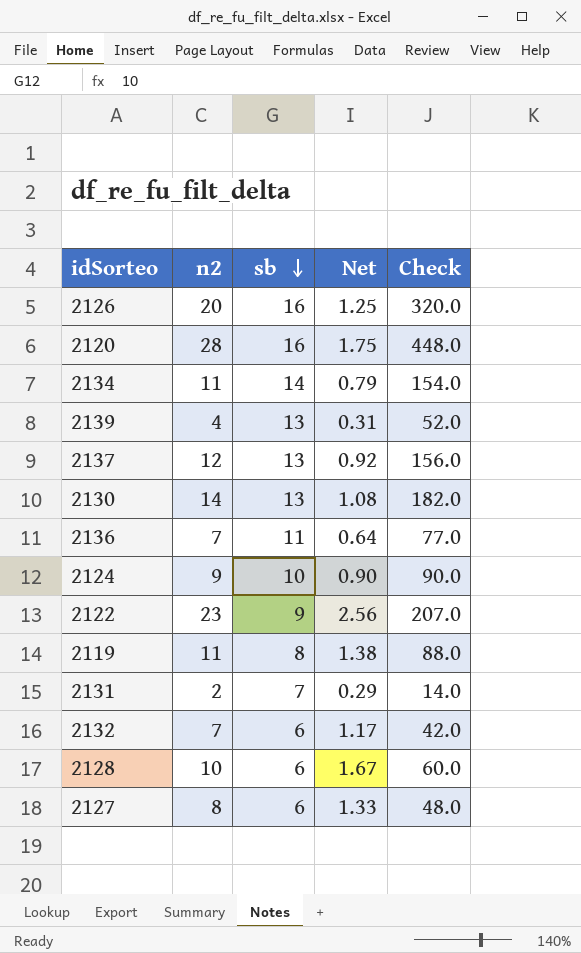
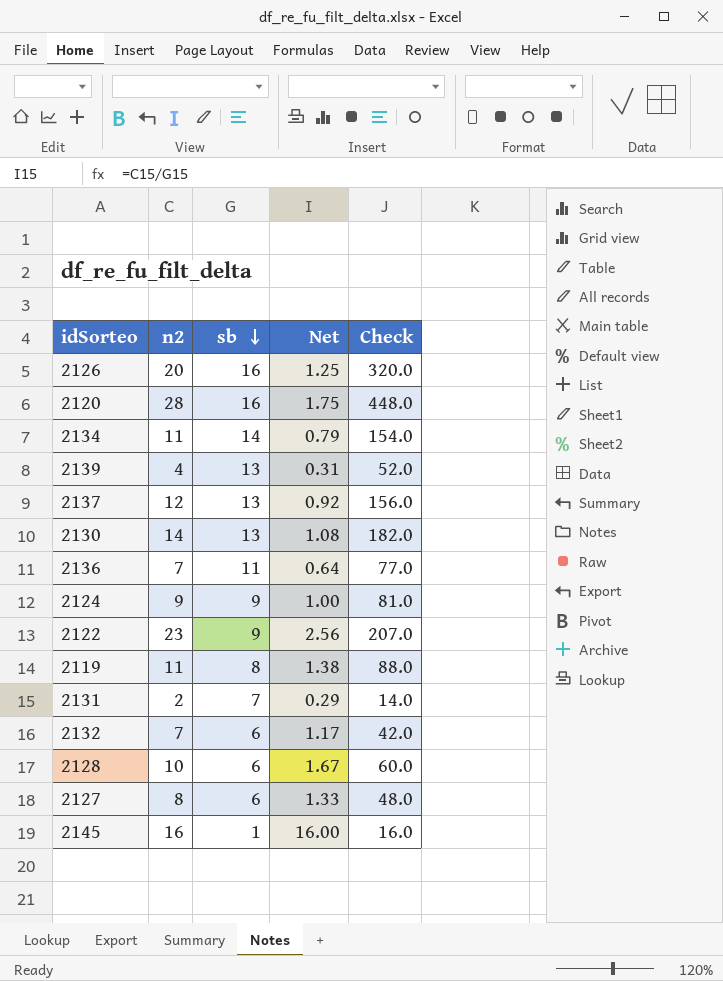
2124 | sb: 10 -> 9
2124 | Net: 0.90 -> 1.00
2124 | Check: 90.0 -> 81.0
row 2145: none -> 16 | 1 | 16.00 | 16.0

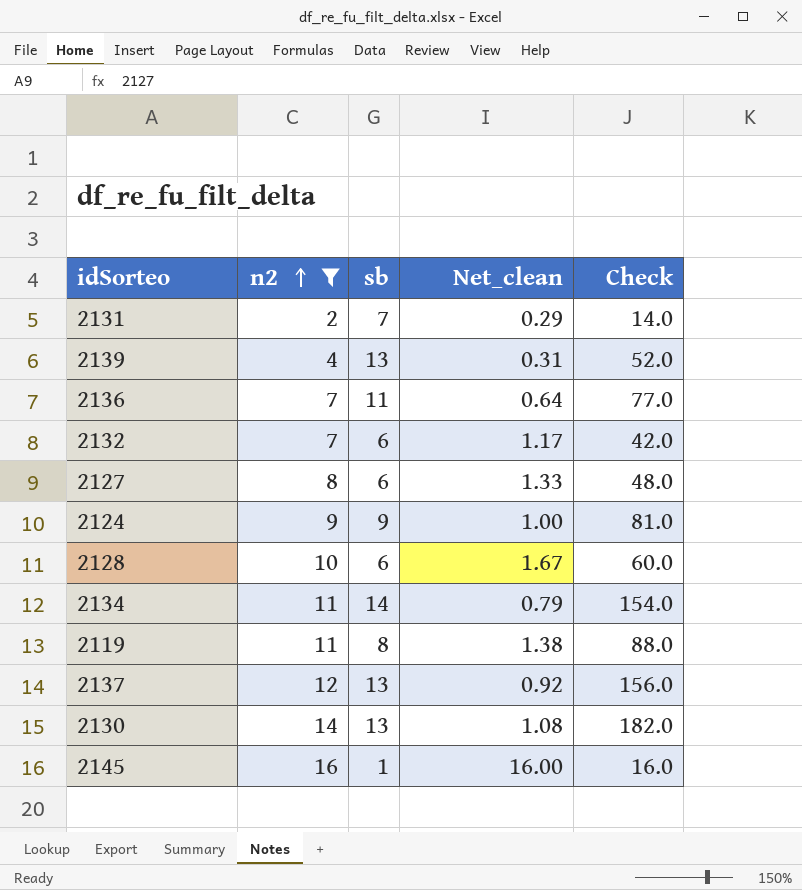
filter: none -> n2 <= 16
row order: sb descending -> n2 ascending
column name: Net -> Net_clean

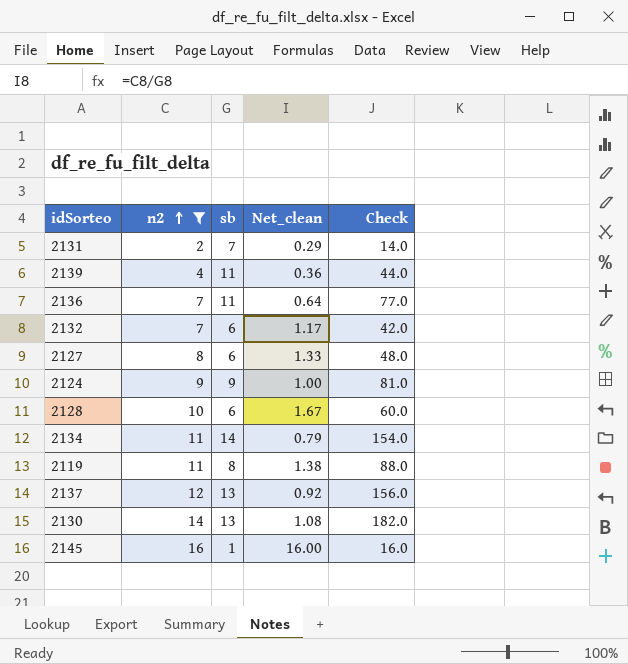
2139 | sb: 13 -> 11
2139 | Net_clean: 0.31 -> 0.36
2139 | Check: 52.0 -> 44.0

